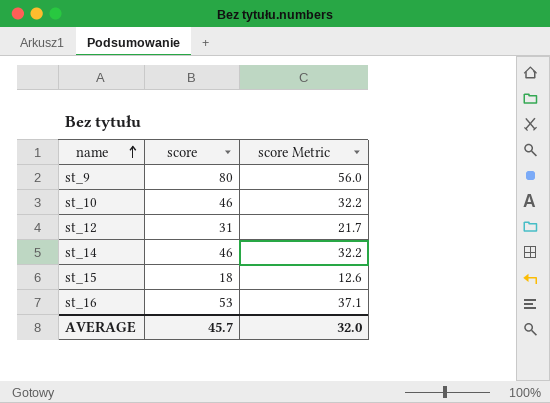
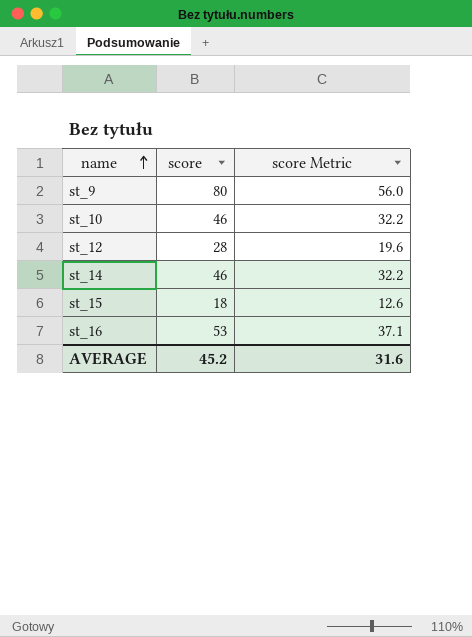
st_12 | score: 31 -> 28
st_12 | score Metric: 21.7 -> 19.6
AVERAGE | score: 45.7 -> 45.2
AVERAGE | score Metric: 32.0 -> 31.6

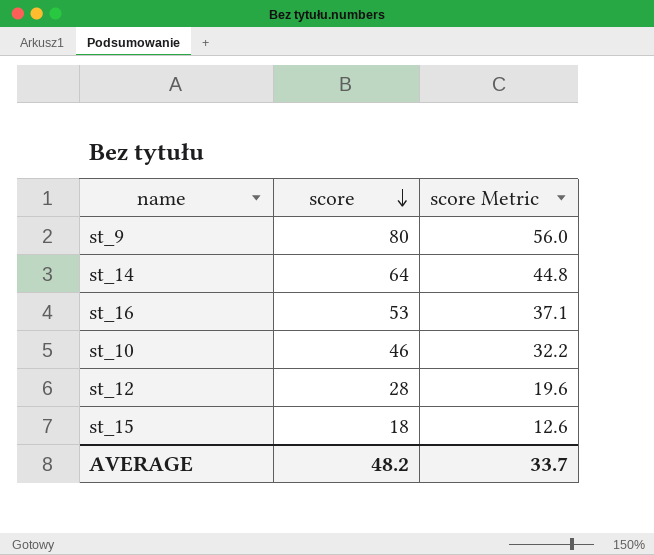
row order: name ascending -> score descending
st_14 | score: 46 -> 64
st_14 | score Metric: 32.2 -> 44.8
AVERAGE | score: 45.2 -> 48.2
AVERAGE | score Metric: 31.6 -> 33.7

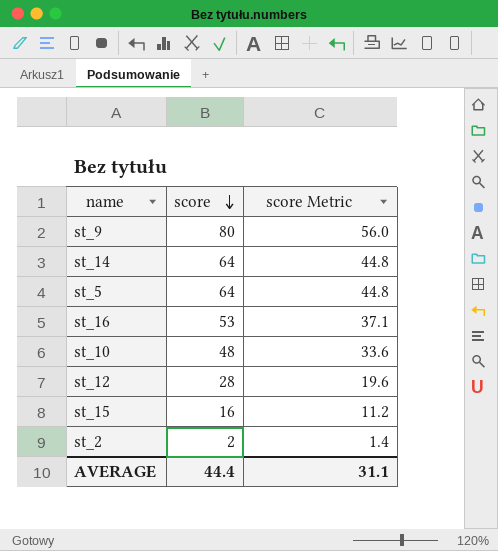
row st_5: none -> 64 | 44.8
st_10 | score: 46 -> 48
st_10 | score Metric: 32.2 -> 33.6
st_15 | score: 18 -> 16
st_15 | score Metric: 12.6 -> 11.2
row st_2: none -> 2 | 1.4
AVERAGE | score: 48.2 -> 44.4
AVERAGE | score Metric: 33.7 -> 31.1

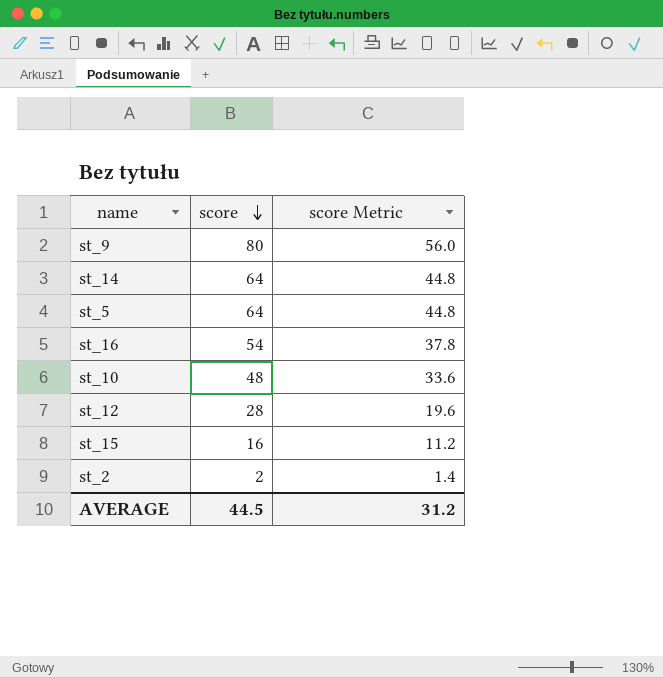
st_16 | score: 53 -> 54
st_16 | score Metric: 37.1 -> 37.8
AVERAGE | score: 44.4 -> 44.5
AVERAGE | score Metric: 31.1 -> 31.2

